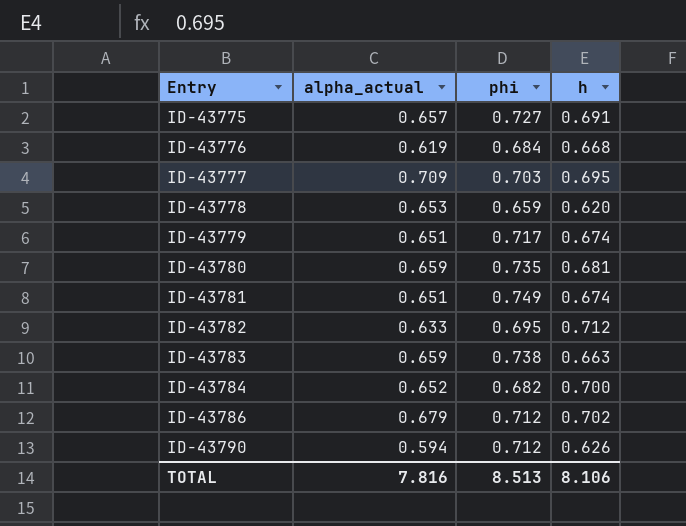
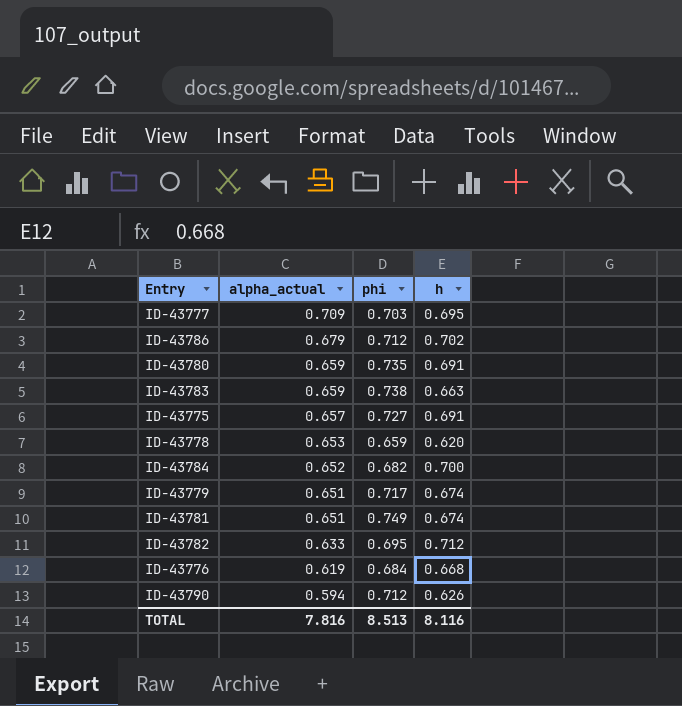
row order: Entry ascending -> alpha_actual descending
ID-43780 | h: 0.681 -> 0.691
TOTAL | h: 8.106 -> 8.116

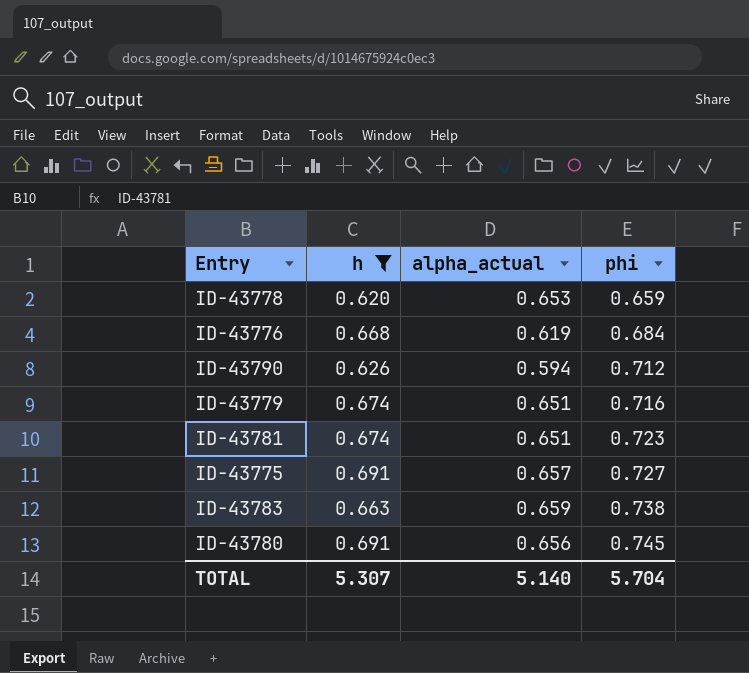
filter: none -> h <= 0.691
row order: alpha_actual descending -> phi ascending
column h | position: 4 -> 2
ID-43779 | phi: 0.717 -> 0.716
ID-43781 | phi: 0.749 -> 0.723
ID-43780 | alpha_actual: 0.659 -> 0.656
ID-43780 | phi: 0.735 -> 0.745
TOTAL | h: 8.116 -> 5.307
TOTAL | alpha_actual: 7.816 -> 5.140
TOTAL | phi: 8.513 -> 5.704

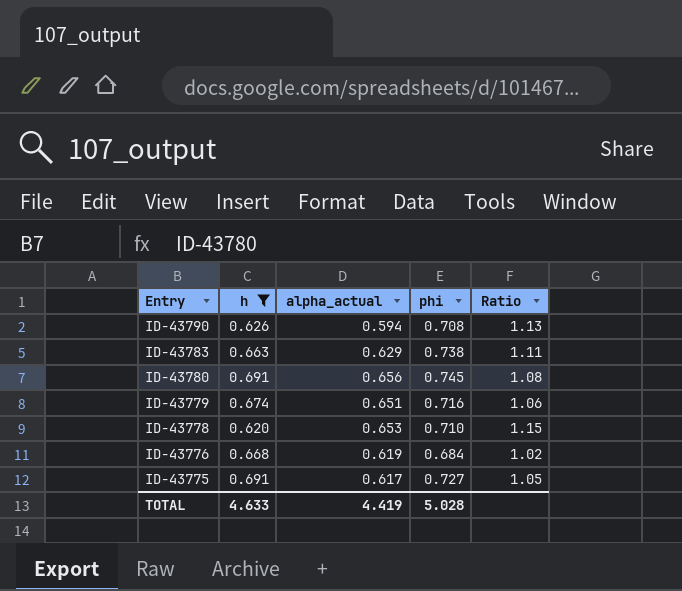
row order: phi ascending -> Entry descending
column Ratio | formula: none -> [phi] / [h]
row ID-43781: 0.674 | 0.651 | 0.723 -> none
ID-43790 | phi: 0.712 -> 0.708
ID-43783 | alpha_actual: 0.659 -> 0.629
ID-43778 | phi: 0.659 -> 0.710
ID-43775 | alpha_actual: 0.657 -> 0.617
TOTAL | h: 5.307 -> 4.633
TOTAL | alpha_actual: 5.140 -> 4.419
TOTAL | phi: 5.704 -> 5.028

